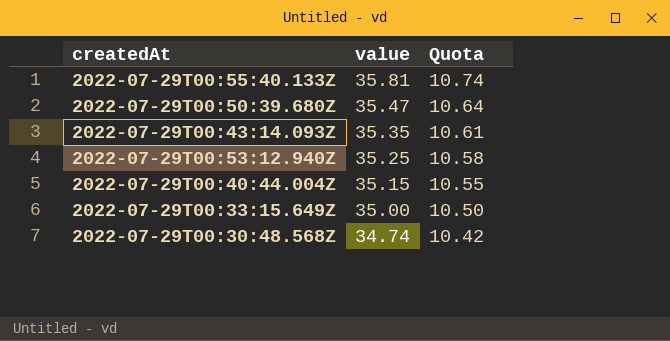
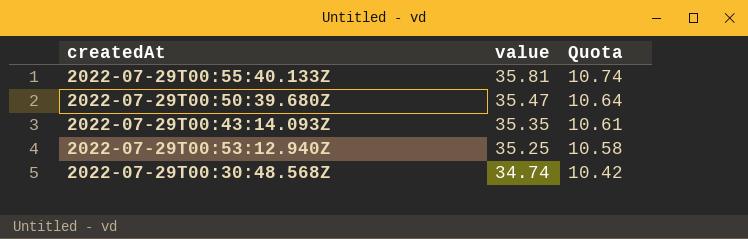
row 2022-07-29T00:40:44.004Z: 35.15 | 10.55 -> none
row 2022-07-29T00:33:15.649Z: 35.00 | 10.50 -> none

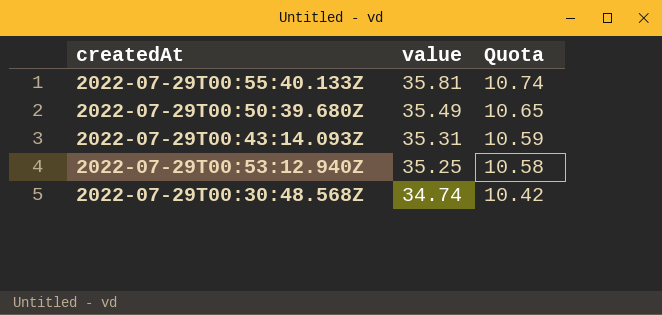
2022-07-29T00:50:39.680Z | value: 35.47 -> 35.49
2022-07-29T00:50:39.680Z | Quota: 10.64 -> 10.65
2022-07-29T00:43:14.093Z | value: 35.35 -> 35.31
2022-07-29T00:43:14.093Z | Quota: 10.61 -> 10.59

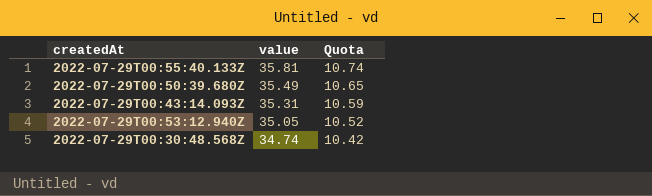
2022-07-29T00:53:12.940Z | value: 35.25 -> 35.05
2022-07-29T00:53:12.940Z | Quota: 10.58 -> 10.52

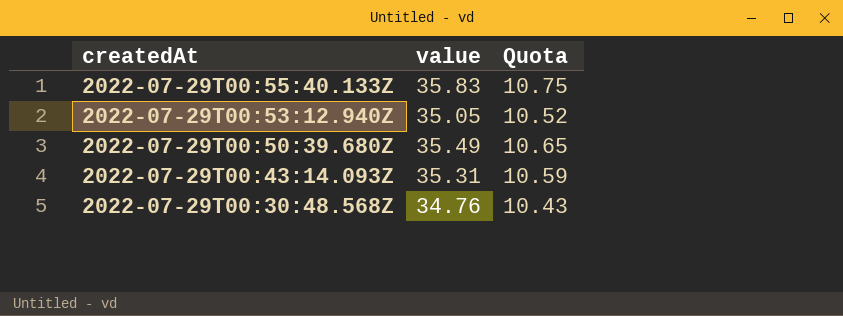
row order: value descending -> createdAt descending
2022-07-29T00:55:40.133Z | value: 35.81 -> 35.83
2022-07-29T00:55:40.133Z | Quota: 10.74 -> 10.75
2022-07-29T00:30:48.568Z | value: 34.74 -> 34.76
2022-07-29T00:30:48.568Z | Quota: 10.42 -> 10.43

